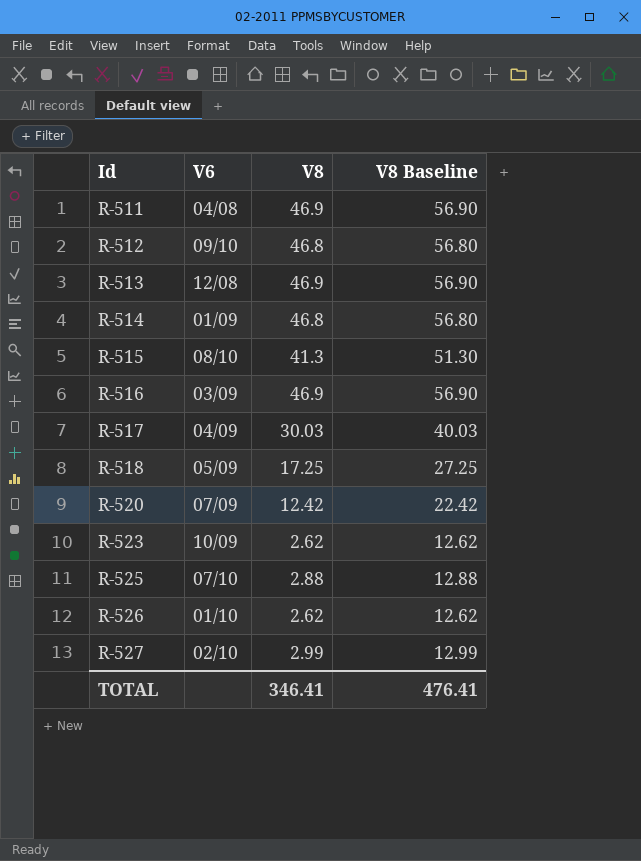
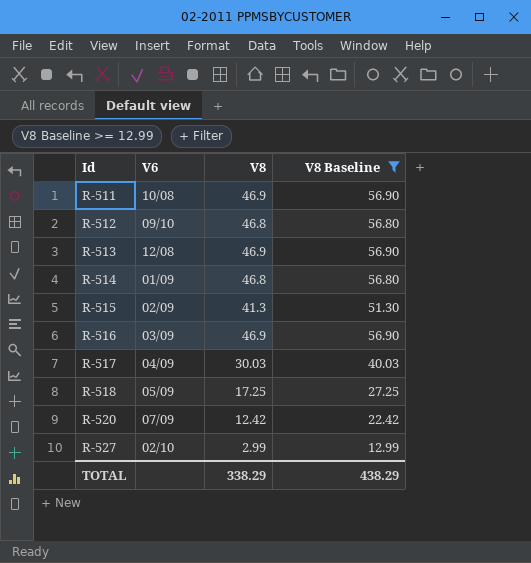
filter: none -> V8 Baseline >= 12.99
R-511 | V6: 04/08 -> 10/08
R-515 | V6: 08/10 -> 02/09
TOTAL | V8: 346.41 -> 338.29
TOTAL | V8 Baseline: 476.41 -> 438.29

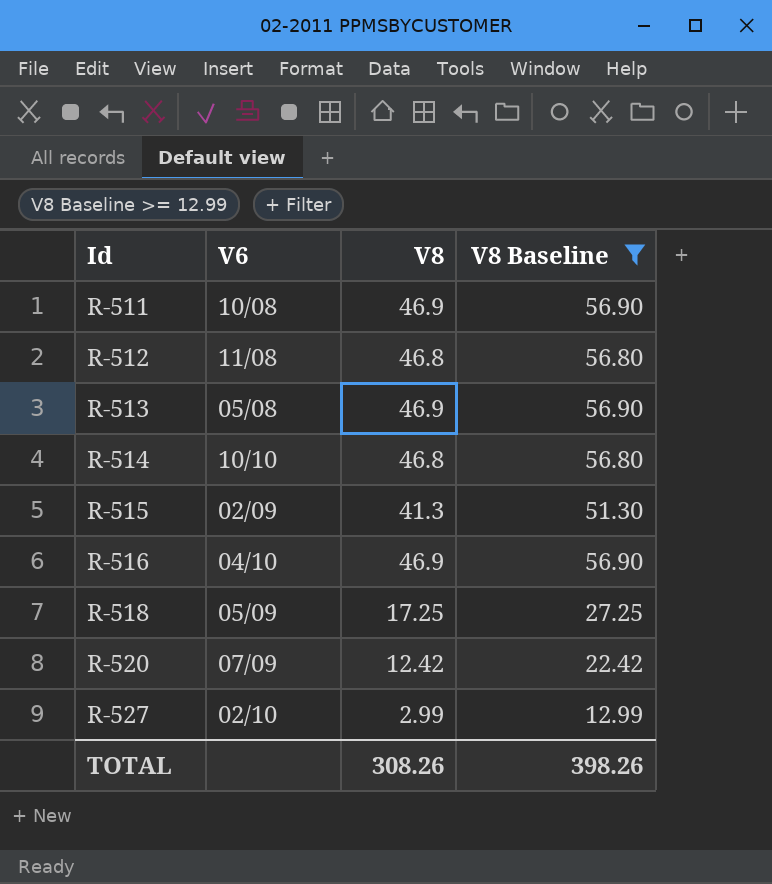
row R-517: 04/09 | 30.03 | 40.03 -> none
R-512 | V6: 09/10 -> 11/08
R-513 | V6: 12/08 -> 05/08
R-514 | V6: 01/09 -> 10/10
R-516 | V6: 03/09 -> 04/10
TOTAL | V8: 338.29 -> 308.26
TOTAL | V8 Baseline: 438.29 -> 398.26

